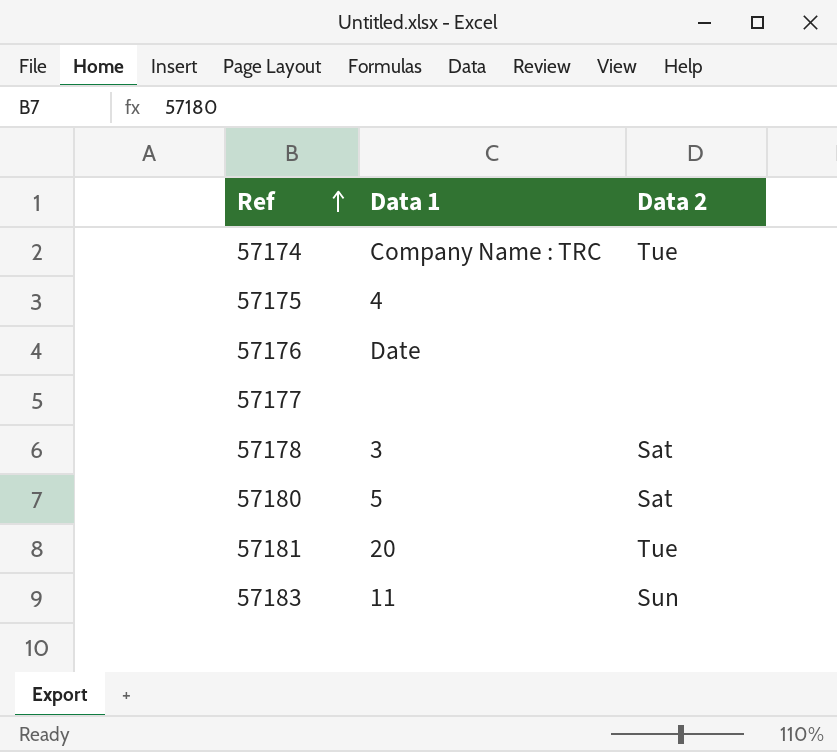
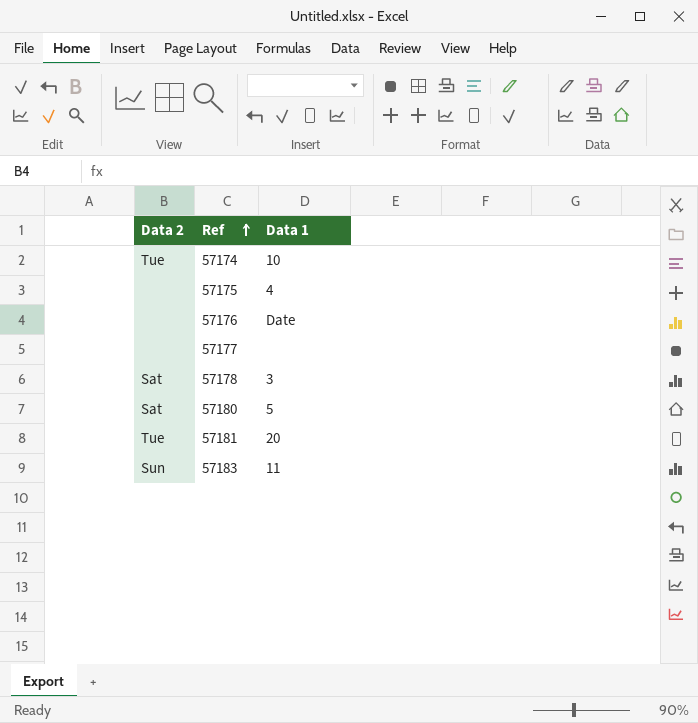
column Data 2 | position: 3 -> 1
57174 | Data 1: Company Name : TRC -> 10

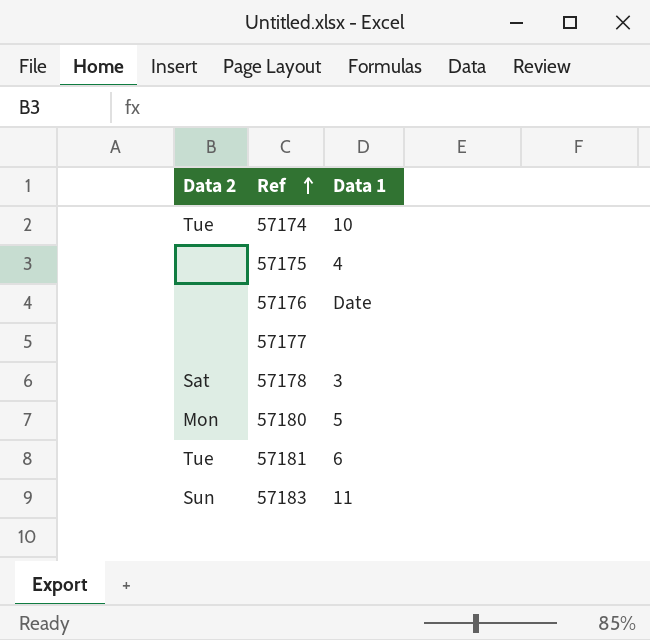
57180 | Data 2: Sat -> Mon
57181 | Data 1: 20 -> 6

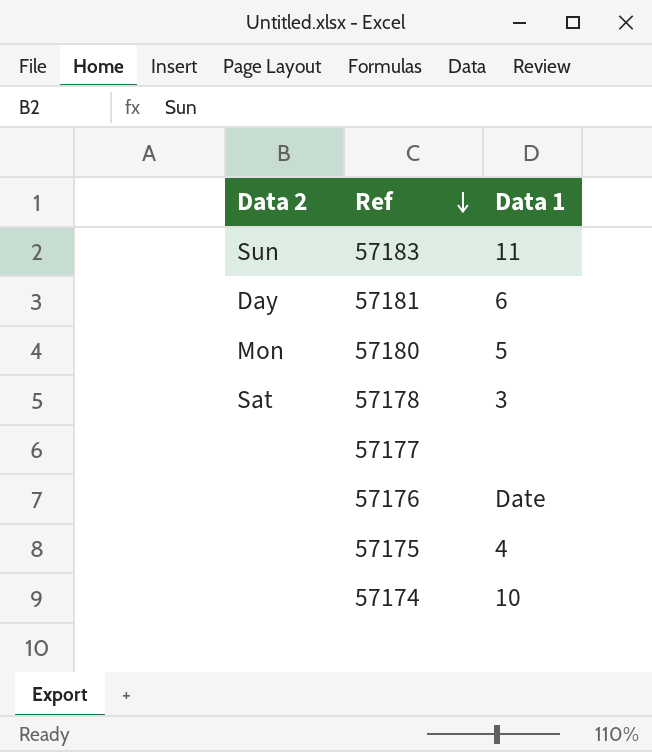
row order: Ref ascending -> Ref descending
57181 | Data 2: Tue -> Day
57174 | Data 2: Tue -> none

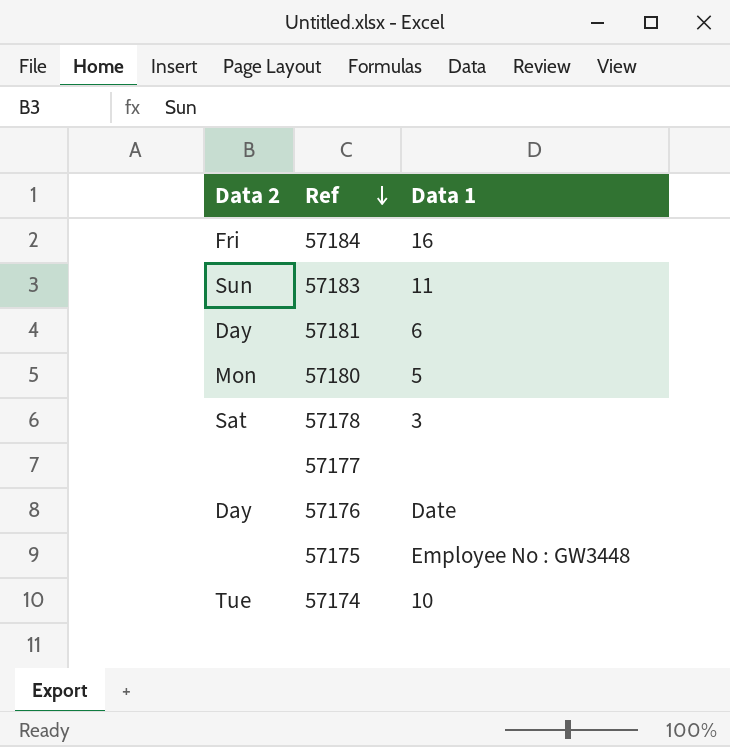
row 57184: none -> Fri | 16
57176 | Data 2: none -> Day
57175 | Data 1: 4 -> Employee No : GW3448
57174 | Data 2: none -> Tue

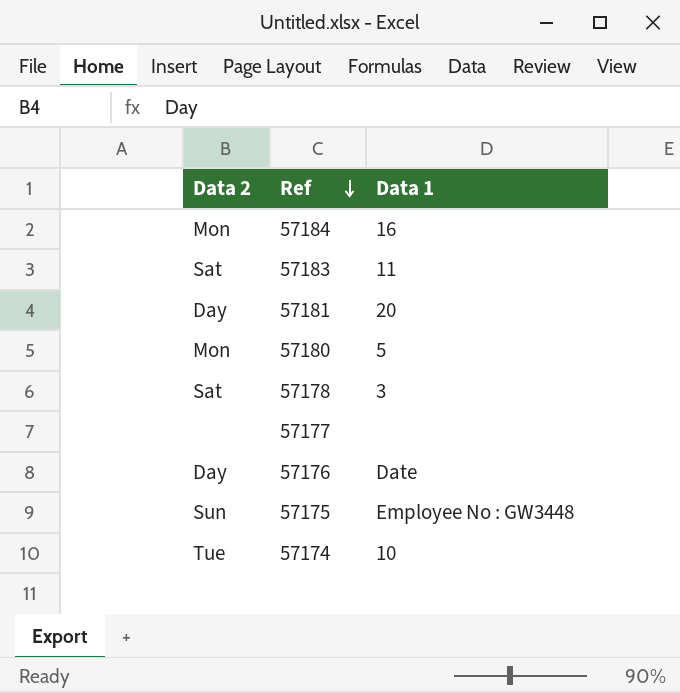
57184 | Data 2: Fri -> Mon
57183 | Data 2: Sun -> Sat
57181 | Data 1: 6 -> 20
57175 | Data 2: none -> Sun

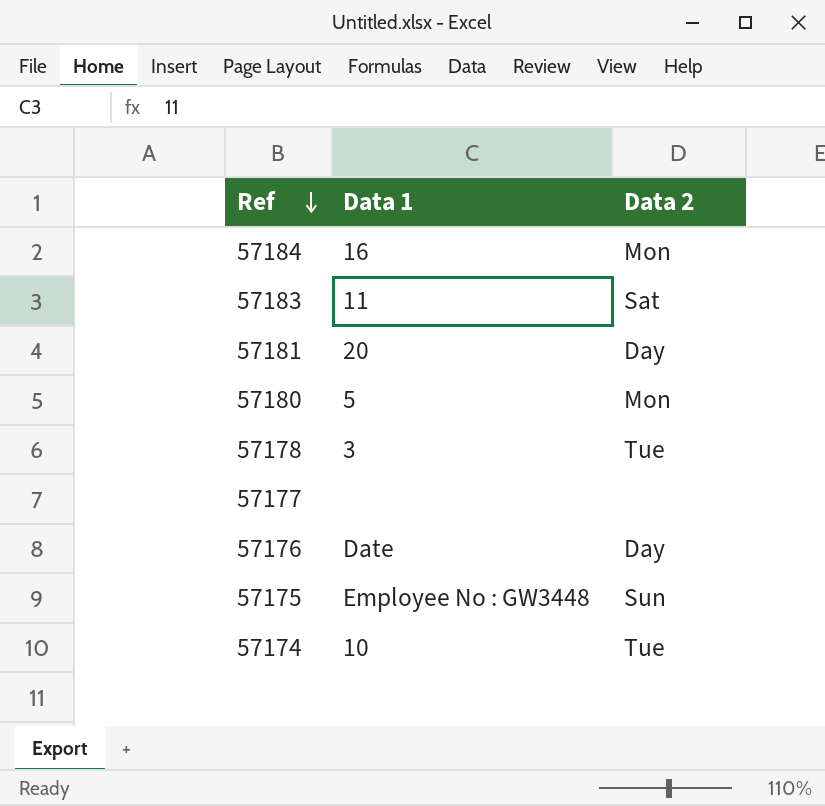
column Data 2 | position: 1 -> 3
57178 | Data 2: Sat -> Tue

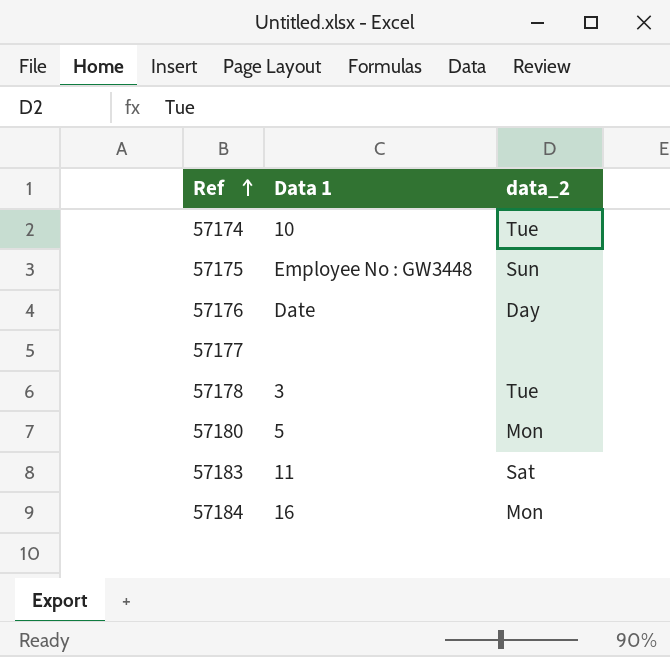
row order: Ref descending -> Ref ascending
column name: Data 2 -> data_2
row 57181: 20 | Day -> none

